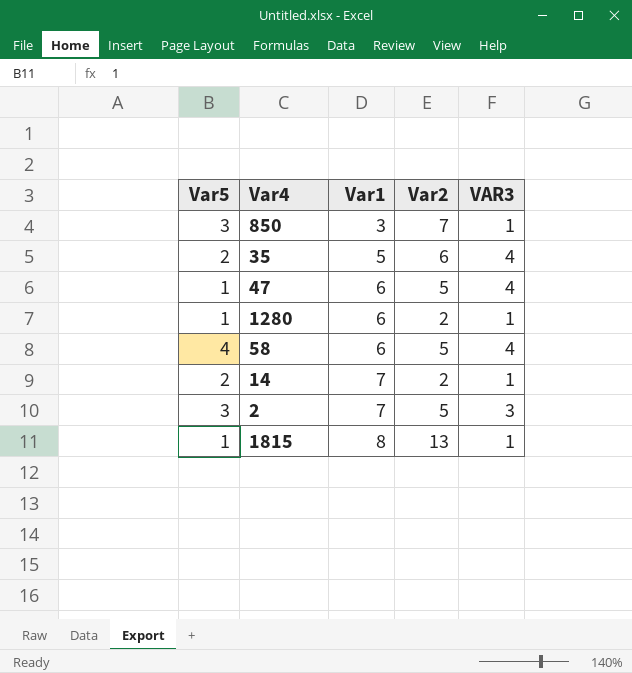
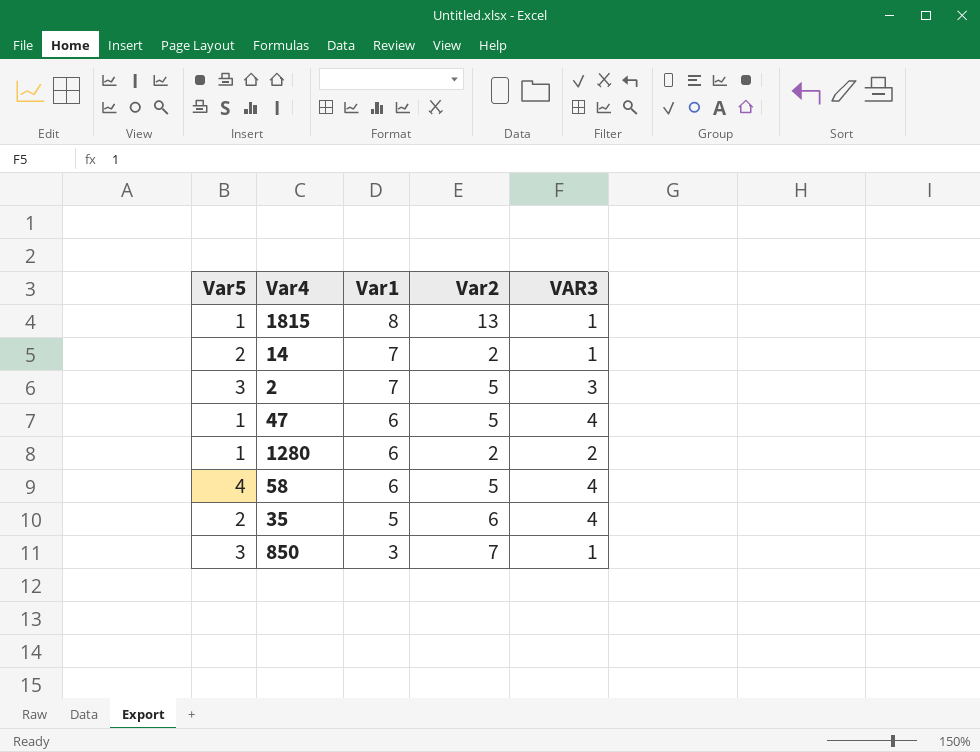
row order: Var1 ascending -> Var1 descending
1280 | VAR3: 1 -> 2

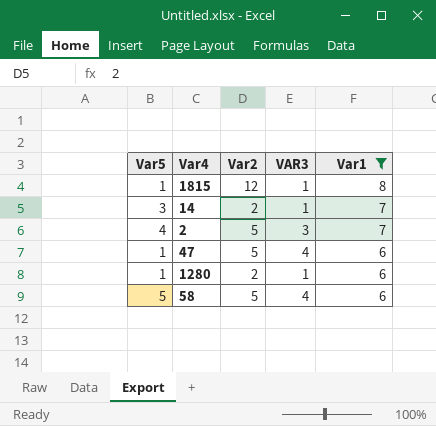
filter: none -> Var1 >= 6
column Var1 | position: 3 -> 5
1815 | Var2: 13 -> 12
14 | Var5: 2 -> 3
2 | Var5: 3 -> 4
1280 | VAR3: 2 -> 1
58 | Var5: 4 -> 5

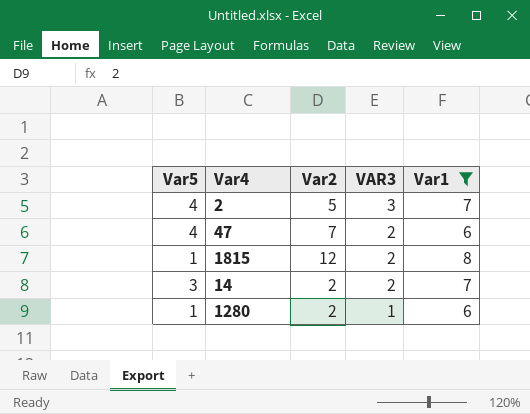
row order: Var1 descending -> VAR3 descending
row 58: 5 | 5 | 4 | 6 -> none
47 | Var5: 1 -> 4
47 | Var2: 5 -> 7
47 | VAR3: 4 -> 2
1815 | VAR3: 1 -> 2
14 | VAR3: 1 -> 2

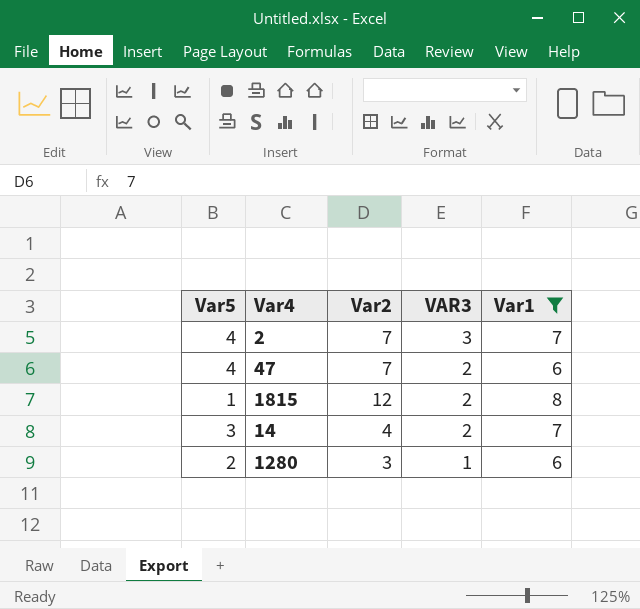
2 | Var2: 5 -> 7
14 | Var2: 2 -> 4
1280 | Var5: 1 -> 2
1280 | Var2: 2 -> 3

